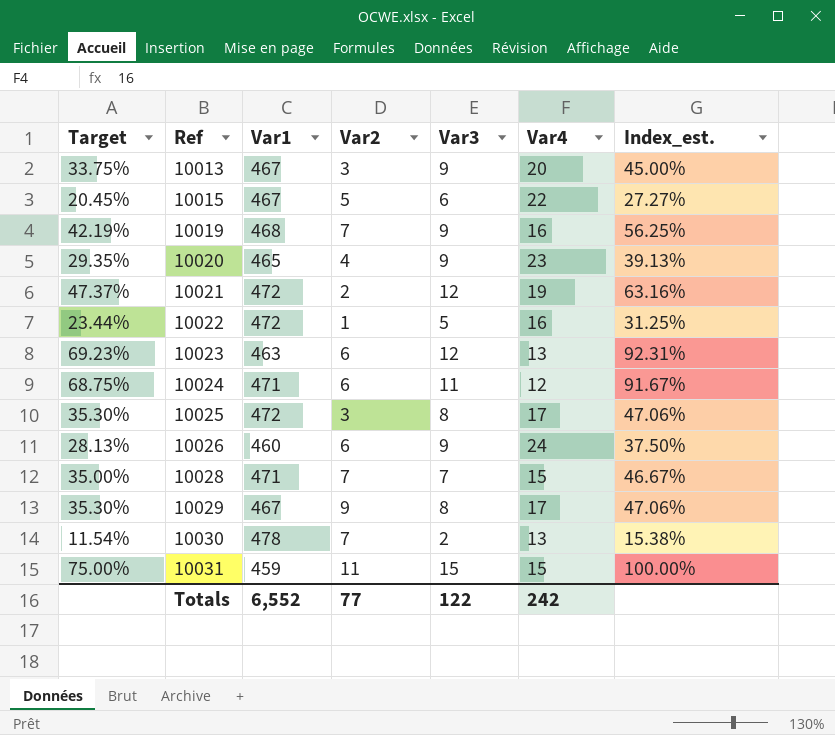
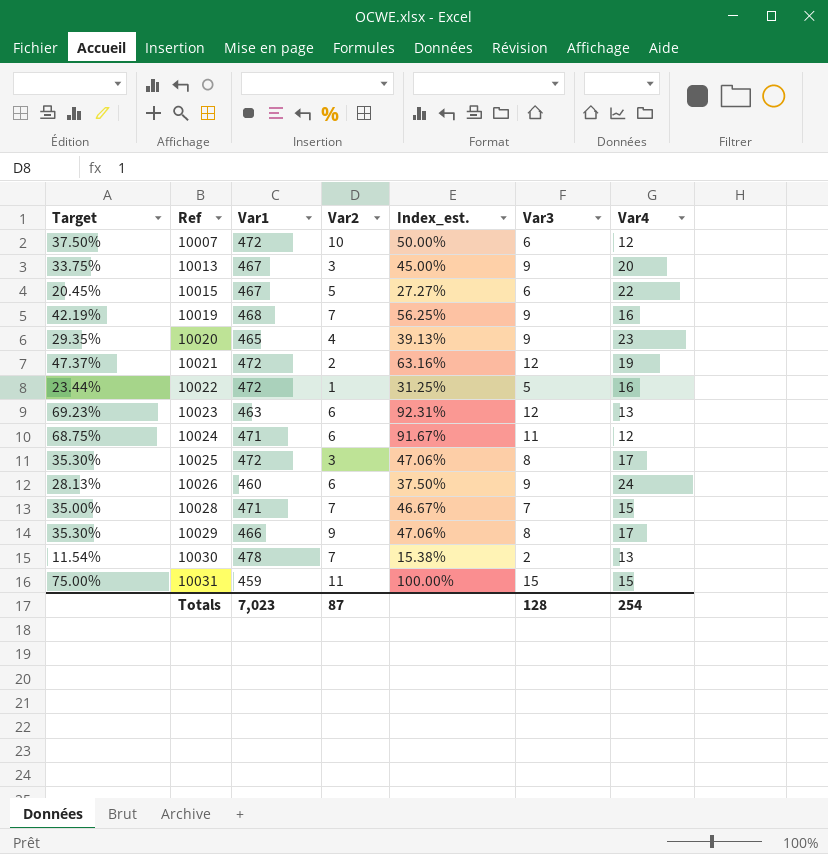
column Index_est. | position: 7 -> 5
row 10007: none -> 37.50% | 472 | 10 | 50.00% | 6 | 12
10029 | Var1: 467 -> 466
Totals | Var1: 6,552 -> 7,023
Totals | Var2: 77 -> 87
Totals | Var3: 122 -> 128
Totals | Var4: 242 -> 254

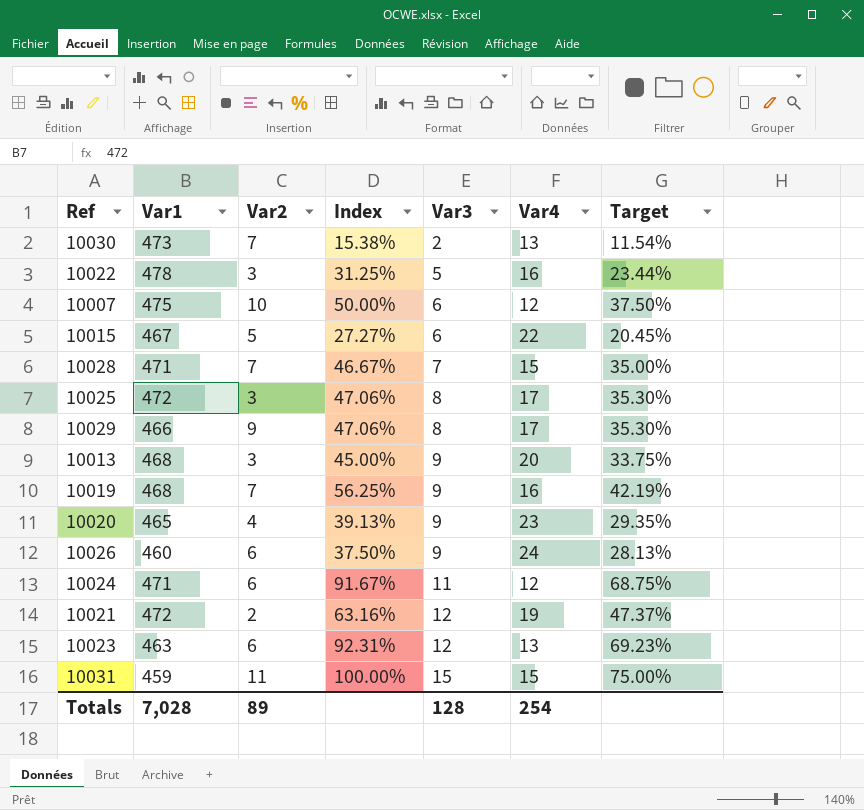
row order: Ref ascending -> Var3 ascending
column name: Index_est. -> Index
column Target | position: 1 -> 7
10030 | Var1: 478 -> 473
10022 | Var1: 472 -> 478
10022 | Var2: 1 -> 3
10007 | Var1: 472 -> 475
10013 | Var1: 467 -> 468
Totals | Var1: 7,023 -> 7,028
Totals | Var2: 87 -> 89

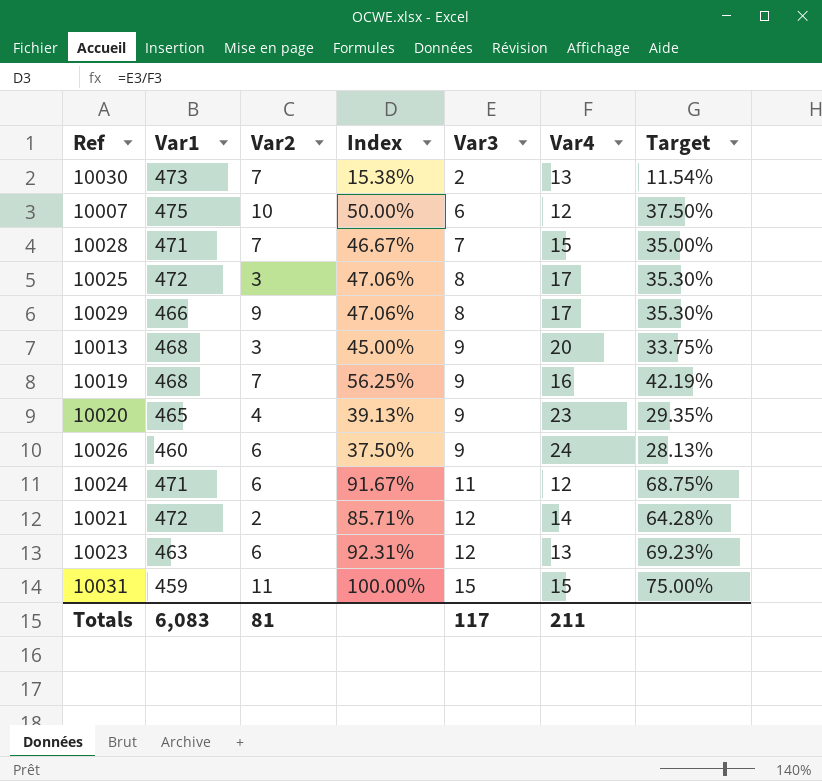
row 10022: 478 | 3 | 31.25% | 5 | 16 | 23.44% -> none
row 10015: 467 | 5 | 27.27% | 6 | 22 | 20.45% -> none
10021 | Index: 63.16% -> 85.71%
10021 | Var4: 19 -> 14
10021 | Target: 47.37% -> 64.28%
Totals | Var1: 7,028 -> 6,083
Totals | Var2: 89 -> 81
Totals | Var3: 128 -> 117
Totals | Var4: 254 -> 211

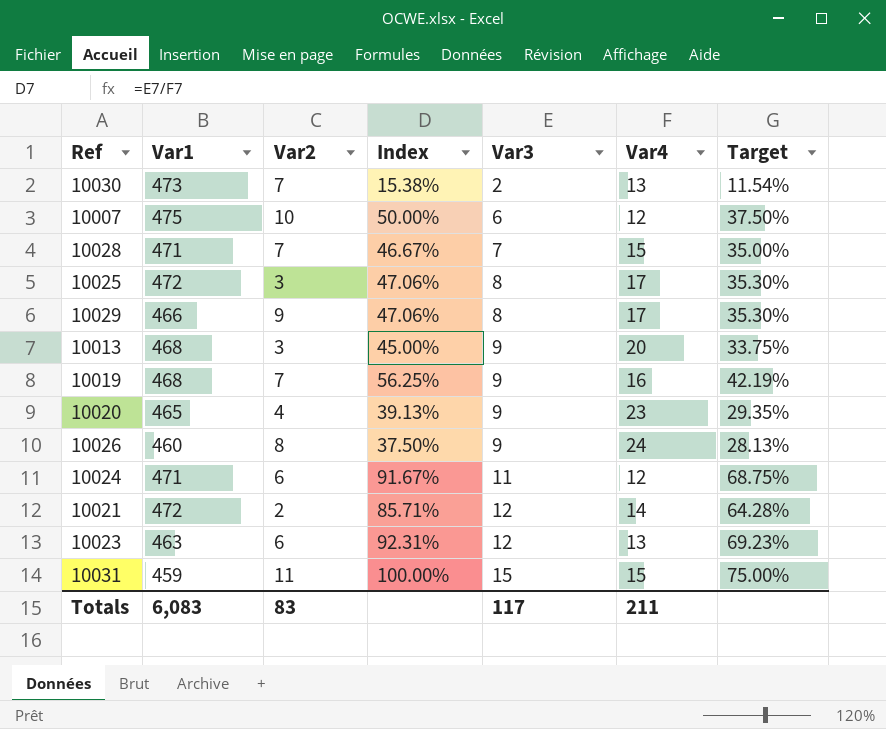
10026 | Var2: 6 -> 8
Totals | Var2: 81 -> 83

